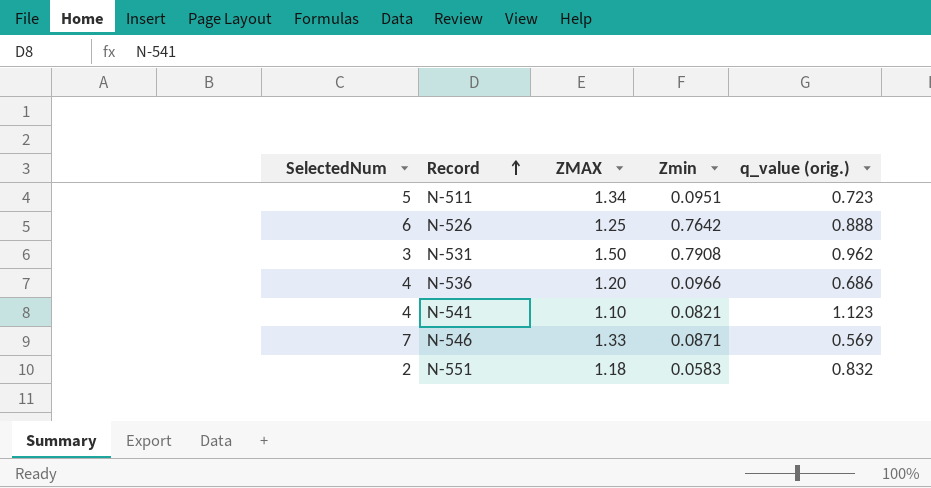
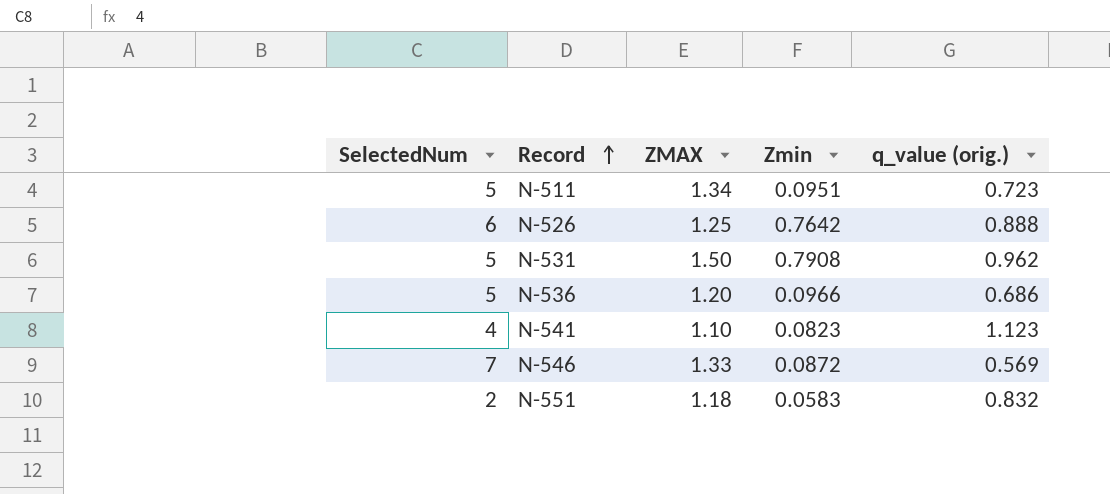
N-531 | SelectedNum: 3 -> 5
N-536 | SelectedNum: 4 -> 5
N-541 | Zmin: 0.0821 -> 0.0823
N-546 | Zmin: 0.0871 -> 0.0872

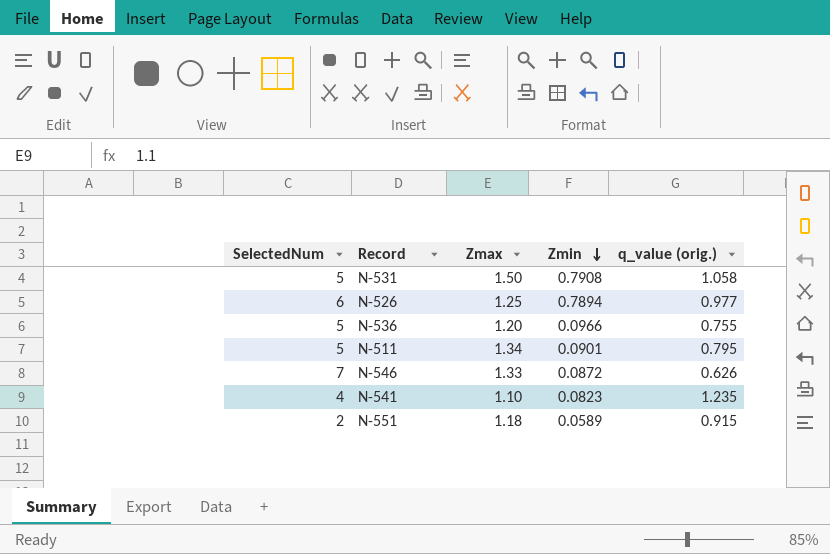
row order: Record ascending -> Zmin descending
column name: ZMAX -> Zmax
N-531 | q_value (orig.): 0.962 -> 1.058
N-526 | Zmin: 0.7642 -> 0.7894
N-526 | q_value (orig.): 0.888 -> 0.977
N-536 | q_value (orig.): 0.686 -> 0.755
N-511 | Zmin: 0.0951 -> 0.0901
N-511 | q_value (orig.): 0.723 -> 0.795
N-546 | q_value (orig.): 0.569 -> 0.626
N-541 | q_value (orig.): 1.123 -> 1.235
N-551 | Zmin: 0.0583 -> 0.0589
N-551 | q_value (orig.): 0.832 -> 0.915

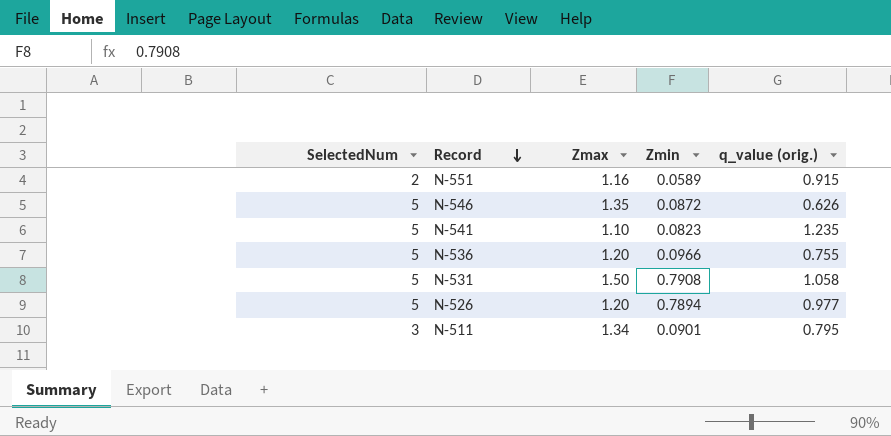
row order: Zmin descending -> Record descending
N-551 | Zmax: 1.18 -> 1.16
N-546 | SelectedNum: 7 -> 5
N-546 | Zmax: 1.33 -> 1.35
N-541 | SelectedNum: 4 -> 5
N-526 | SelectedNum: 6 -> 5
N-526 | Zmax: 1.25 -> 1.20
N-511 | SelectedNum: 5 -> 3

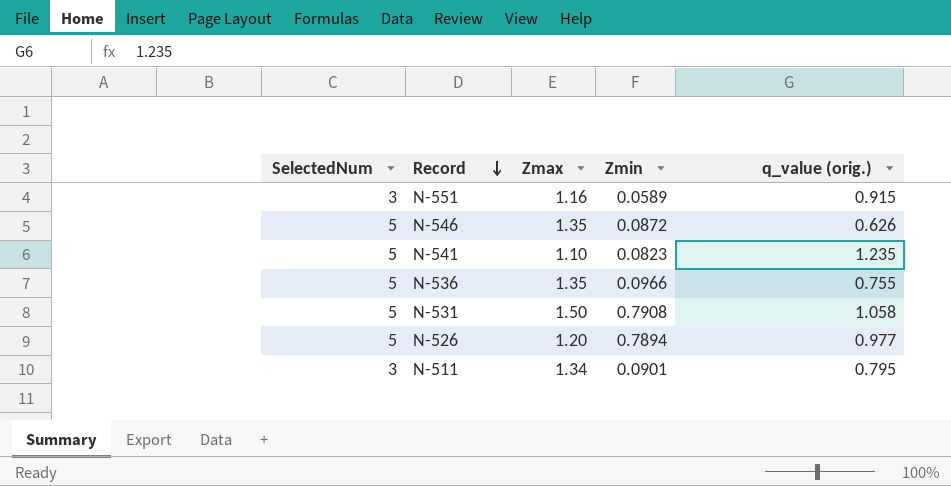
N-551 | SelectedNum: 2 -> 3
N-536 | Zmax: 1.20 -> 1.35

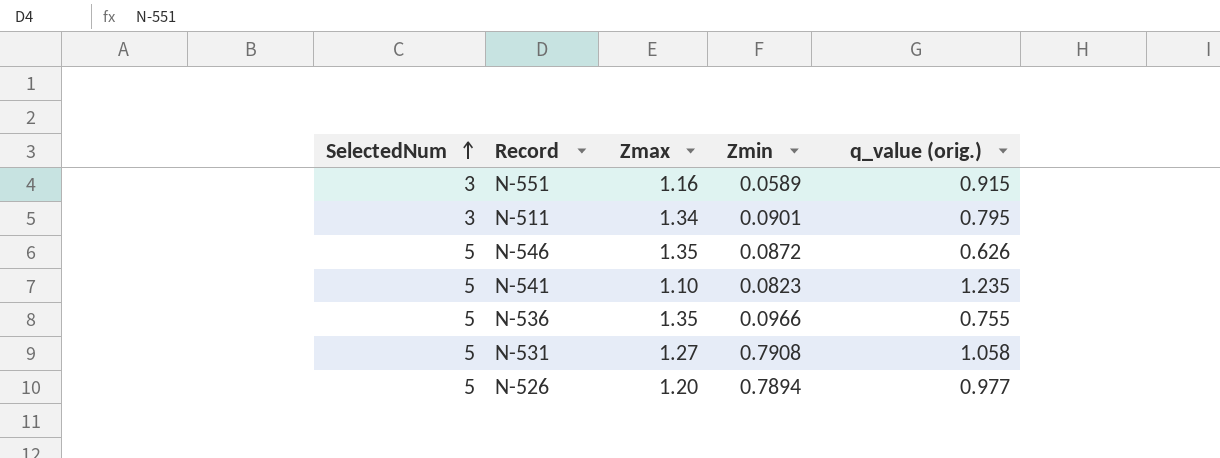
row order: Record descending -> SelectedNum ascending
N-531 | Zmax: 1.50 -> 1.27

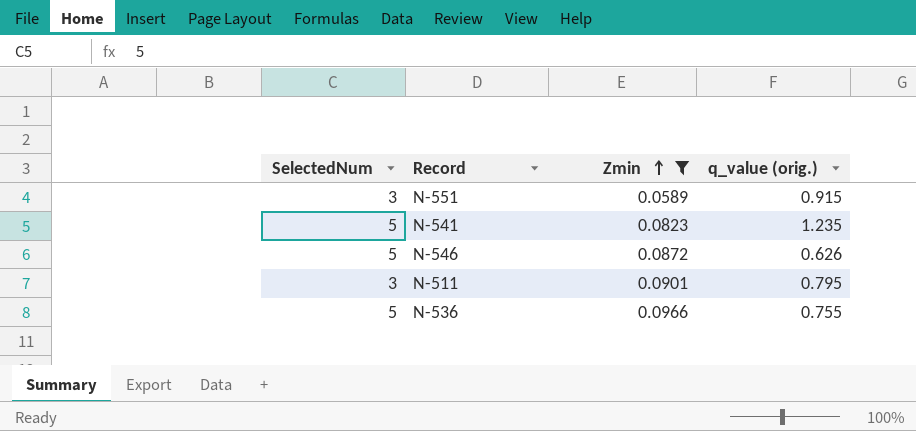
filter: none -> Zmin <= 0.0966
row order: SelectedNum ascending -> Zmin ascending
column Zmax | position: 3 -> none

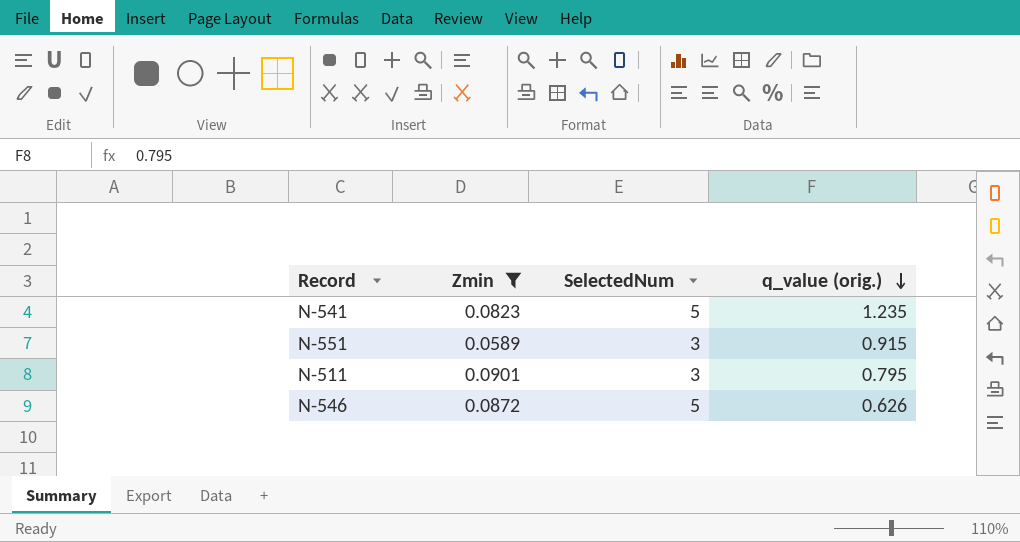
row order: Zmin ascending -> q_value (orig.) descending
column SelectedNum | position: 1 -> 3
row N-536: 5 | 0.0966 | 0.755 -> none

